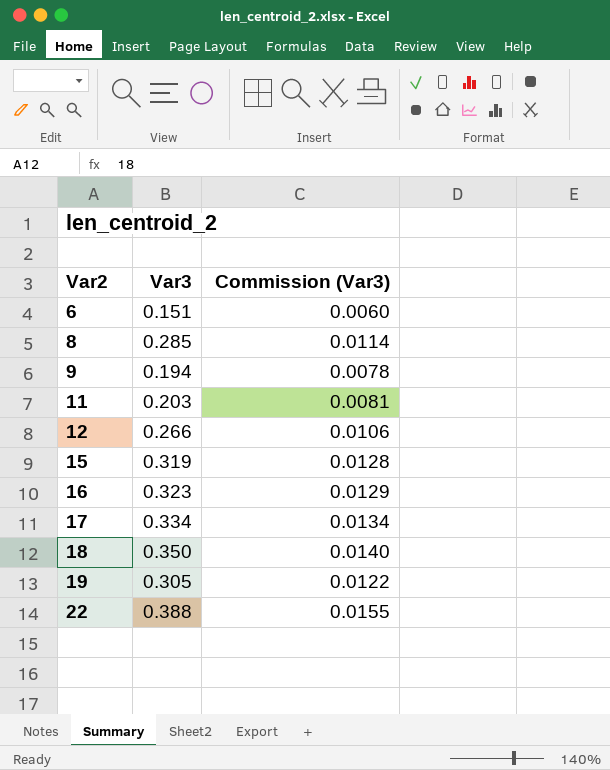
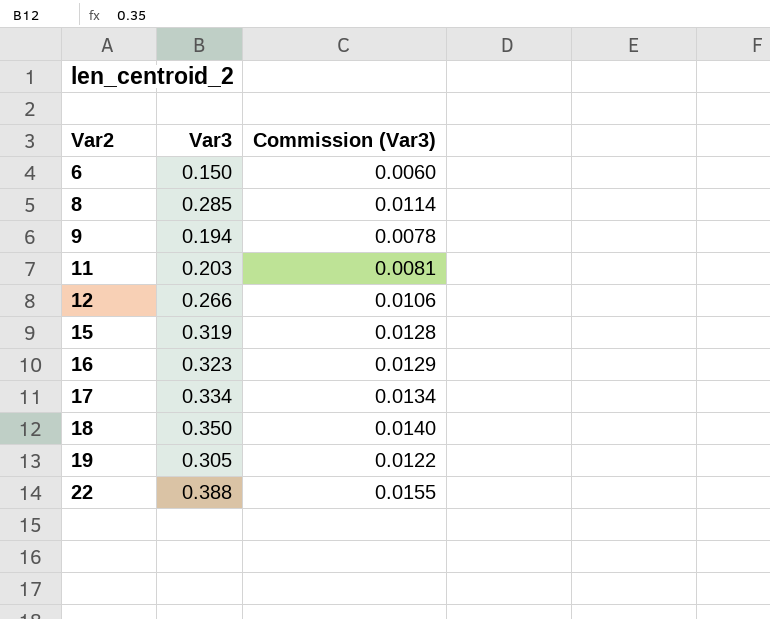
6 | Var3: 0.151 -> 0.150

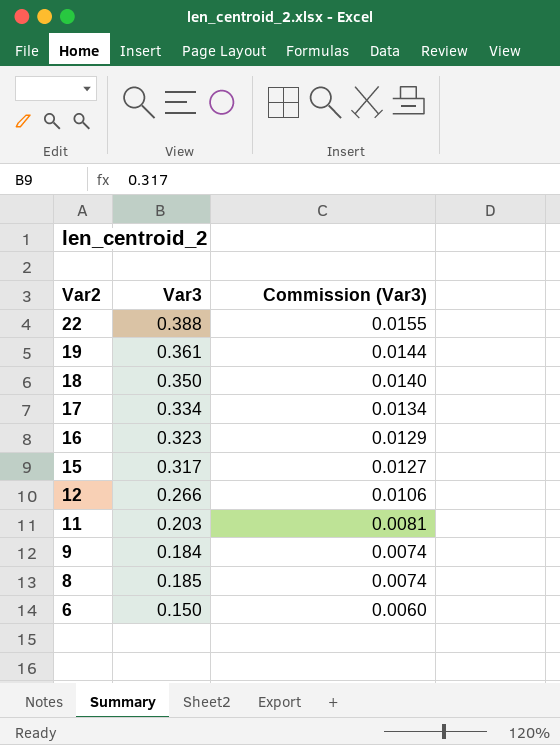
row order: Var2 ascending -> Var2 descending
19 | Var3: 0.305 -> 0.361
19 | Commission (Var3): 0.0122 -> 0.0144
15 | Var3: 0.319 -> 0.317
15 | Commission (Var3): 0.0128 -> 0.0127
9 | Var3: 0.194 -> 0.184
9 | Commission (Var3): 0.0078 -> 0.0074
8 | Var3: 0.285 -> 0.185
8 | Commission (Var3): 0.0114 -> 0.0074

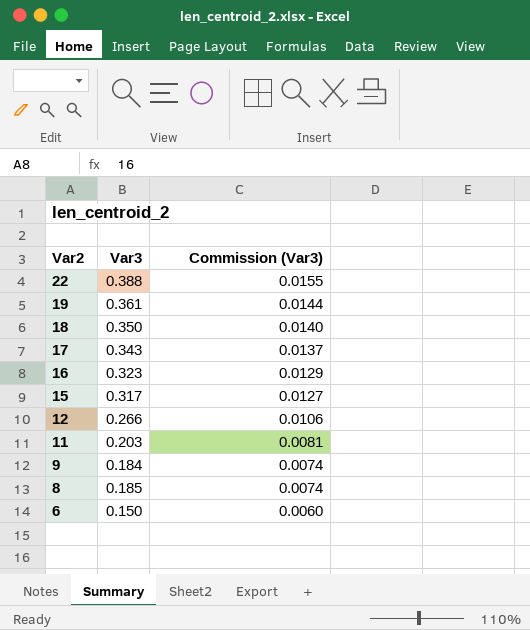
17 | Var3: 0.334 -> 0.343
17 | Commission (Var3): 0.0134 -> 0.0137

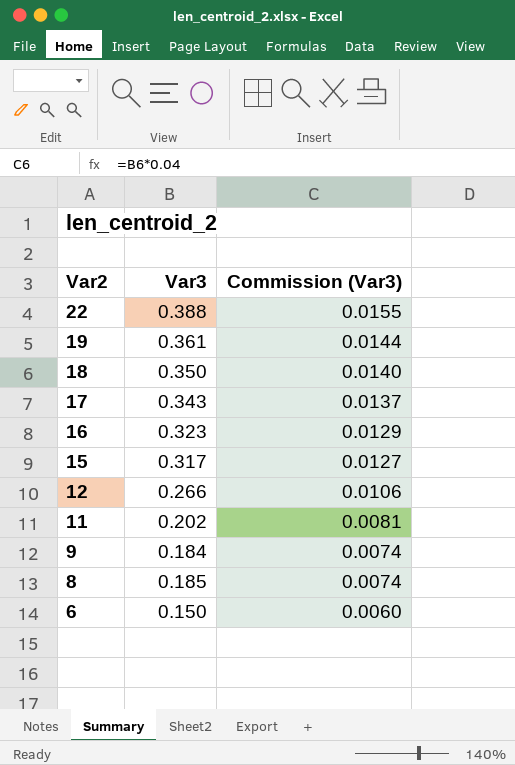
11 | Var3: 0.203 -> 0.202

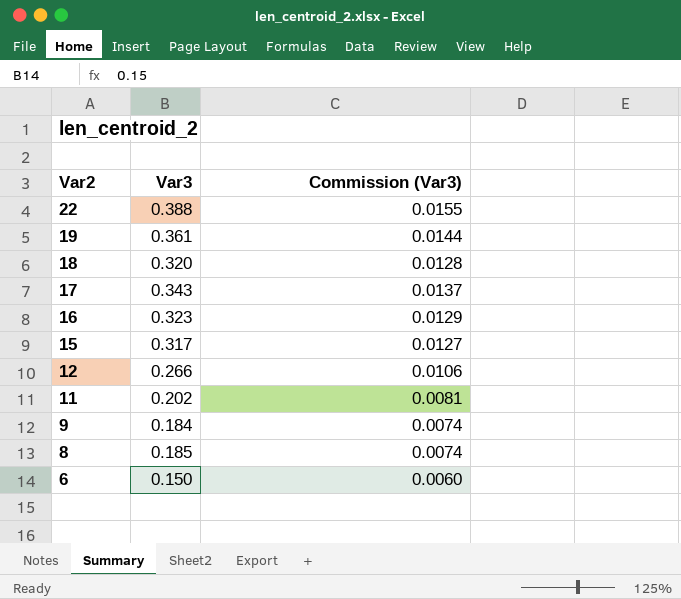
18 | Var3: 0.350 -> 0.320
18 | Commission (Var3): 0.0140 -> 0.0128

